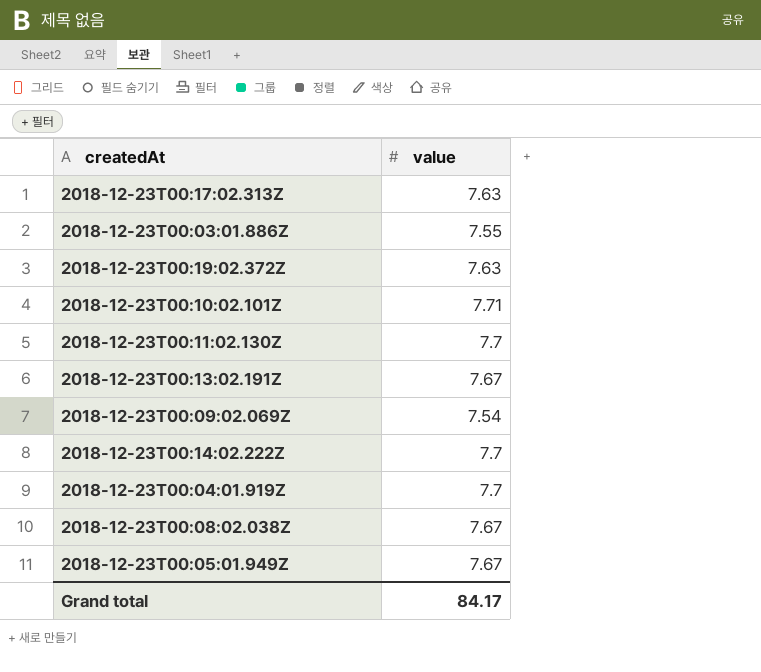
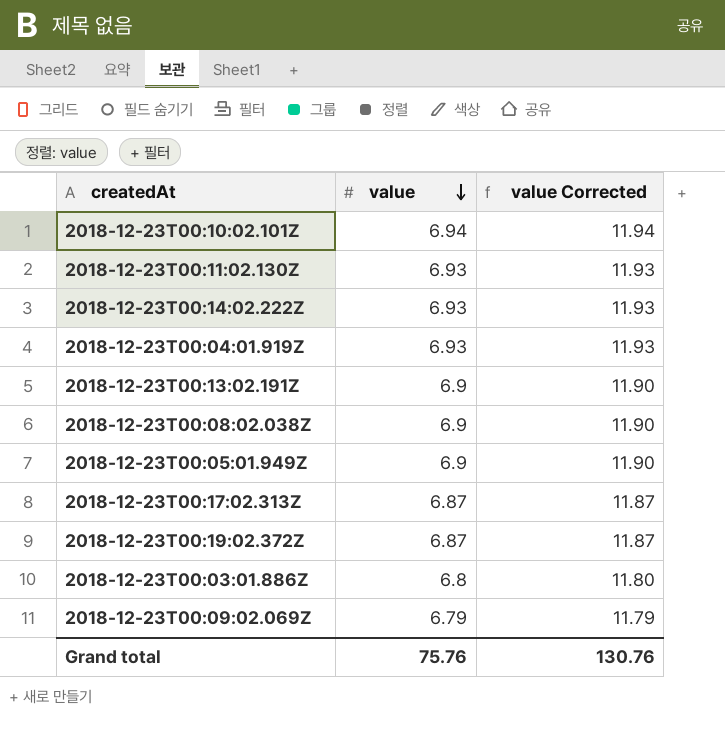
row order: none -> value descending
column value Corrected | formula: none -> [value] + 5
2018-12-23T00:10:02.101Z | value: 7.71 -> 6.94
2018-12-23T00:11:02.130Z | value: 7.7 -> 6.93
2018-12-23T00:14:02.222Z | value: 7.7 -> 6.93
2018-12-23T00:04:01.919Z | value: 7.7 -> 6.93
2018-12-23T00:13:02.191Z | value: 7.67 -> 6.9
2018-12-23T00:08:02.038Z | value: 7.67 -> 6.9
2018-12-23T00:05:01.949Z | value: 7.67 -> 6.9
2018-12-23T00:17:02.313Z | value: 7.63 -> 6.87
2018-12-23T00:19:02.372Z | value: 7.63 -> 6.87
2018-12-23T00:03:01.886Z | value: 7.55 -> 6.8
2018-12-23T00:09:02.069Z | value: 7.54 -> 6.79
Grand total | value: 84.17 -> 75.76

